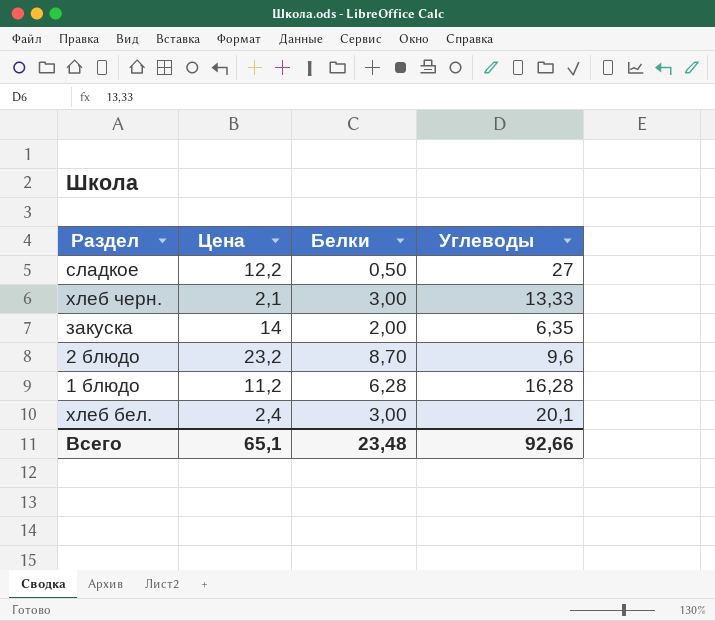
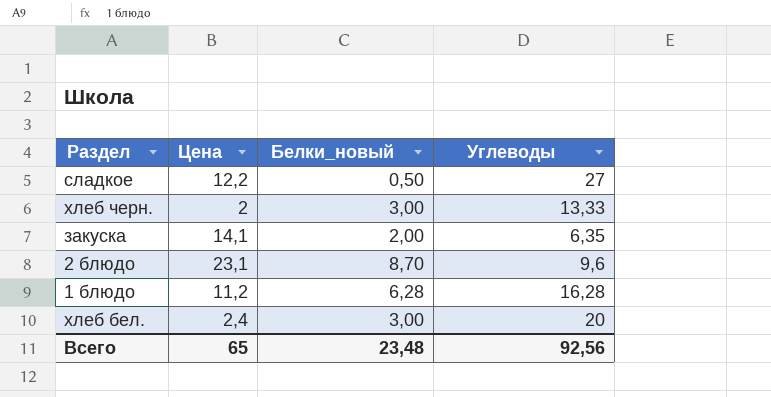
column name: Белки -> Белки_новый
хлеб черн. | Цена: 2,1 -> 2
закуска | Цена: 14 -> 14,1
2 блюдо | Цена: 23,2 -> 23,1
хлеб бел. | Углеводы: 20,1 -> 20
Всего | Цена: 65,1 -> 65
Всего | Углеводы: 92,66 -> 92,56

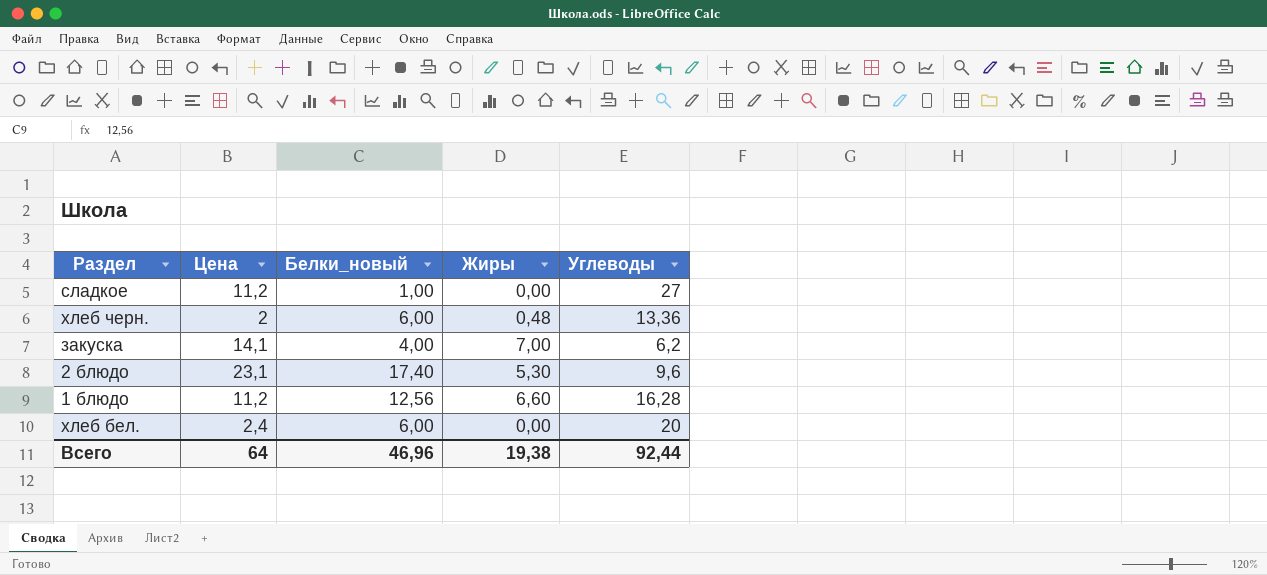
column Жиры | position: none -> 4
сладкое | Цена: 12,2 -> 11,2
сладкое | Белки_новый: 0,50 -> 1,00
хлеб черн. | Белки_новый: 3,00 -> 6,00
хлеб черн. | Углеводы: 13,33 -> 13,36
закуска | Белки_новый: 2,00 -> 4,00
закуска | Углеводы: 6,35 -> 6,2
2 блюдо | Белки_новый: 8,70 -> 17,40
1 блюдо | Белки_новый: 6,28 -> 12,56
хлеб бел. | Белки_новый: 3,00 -> 6,00
Всего | Цена: 65 -> 64
Всего | Белки_новый: 23,48 -> 46,96
Всего | Углеводы: 92,56 -> 92,44

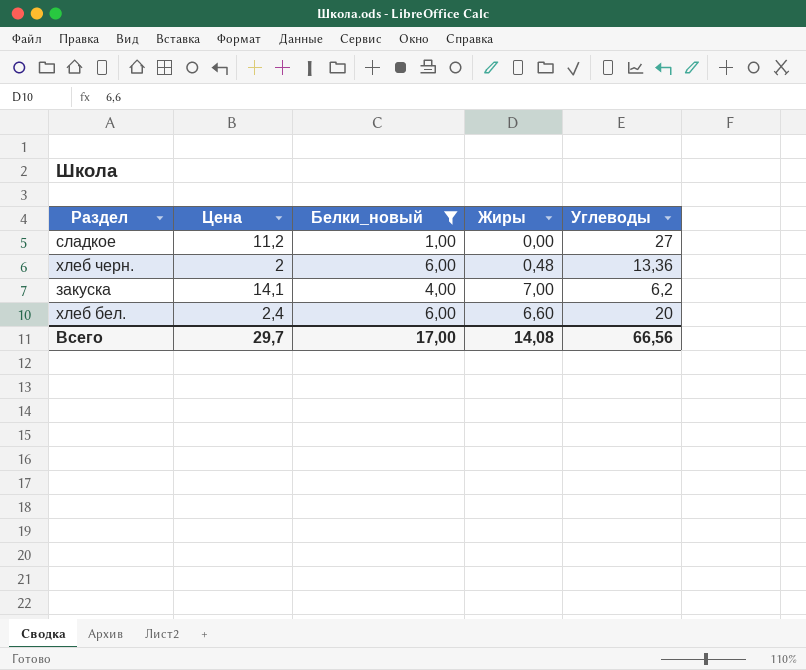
filter: none -> Белки_новый <= 6,00
хлеб бел. | Жиры: 0,00 -> 6,60
Всего | Цена: 64 -> 29,7
Всего | Белки_новый: 46,96 -> 17,00
Всего | Жиры: 19,38 -> 14,08
Всего | Углеводы: 92,44 -> 66,56

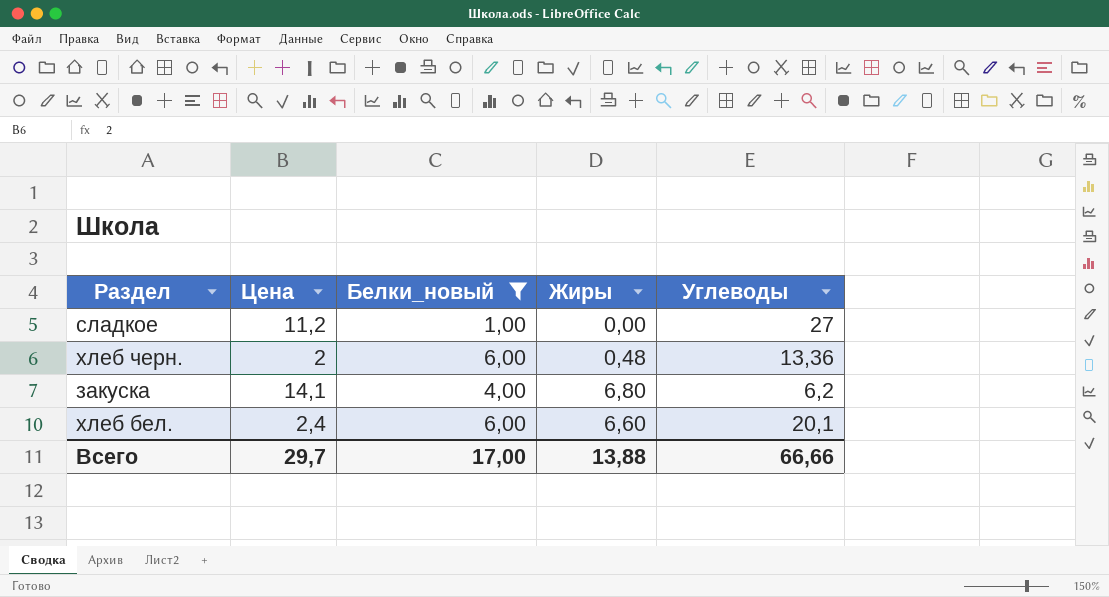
закуска | Жиры: 7,00 -> 6,80
хлеб бел. | Углеводы: 20 -> 20,1
Всего | Жиры: 14,08 -> 13,88
Всего | Углеводы: 66,56 -> 66,66

